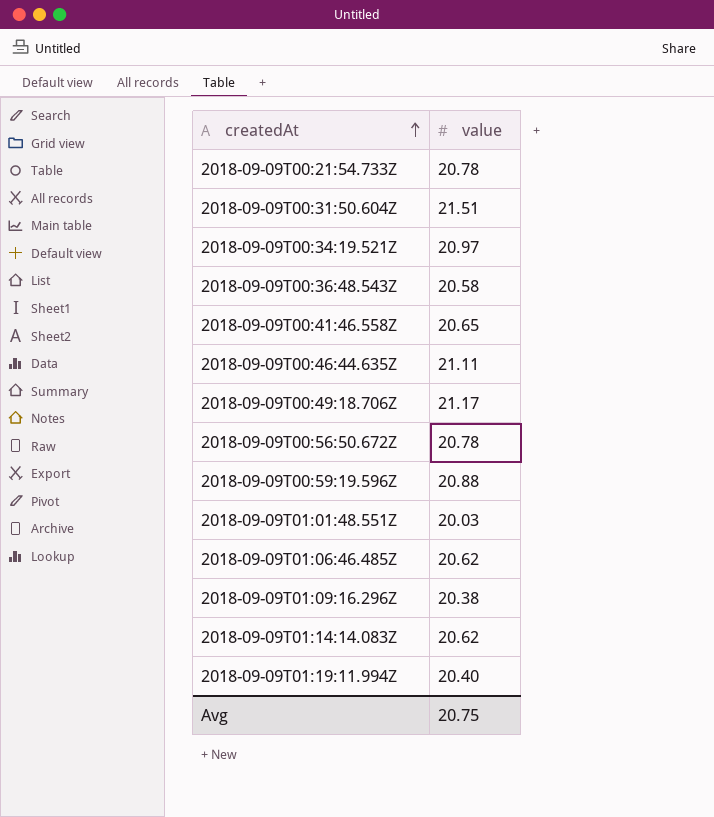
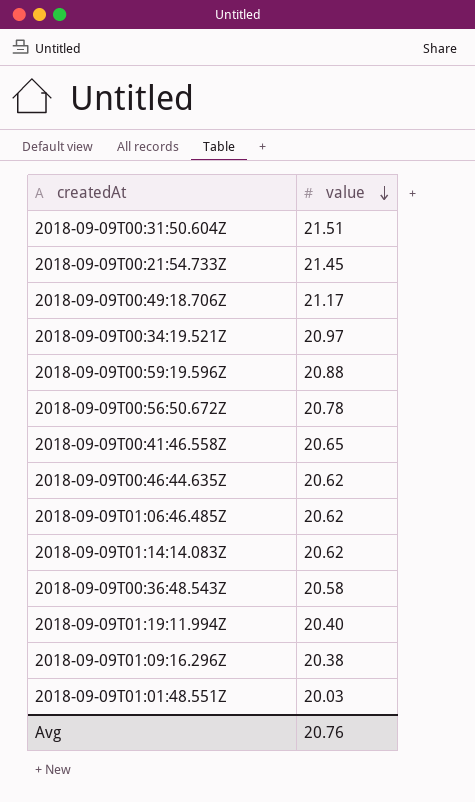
row order: createdAt ascending -> value descending
2018-09-09T00:21:54.733Z | value: 20.78 -> 21.45
2018-09-09T00:46:44.635Z | value: 21.11 -> 20.62
Avg | value: 20.75 -> 20.76

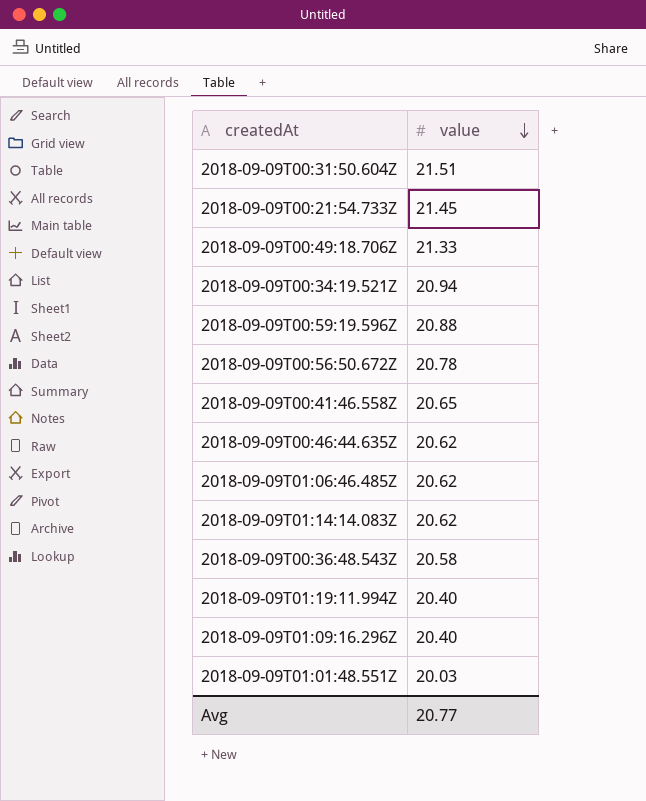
2018-09-09T00:49:18.706Z | value: 21.17 -> 21.33
2018-09-09T00:34:19.521Z | value: 20.97 -> 20.94
2018-09-09T01:09:16.296Z | value: 20.38 -> 20.40
Avg | value: 20.76 -> 20.77

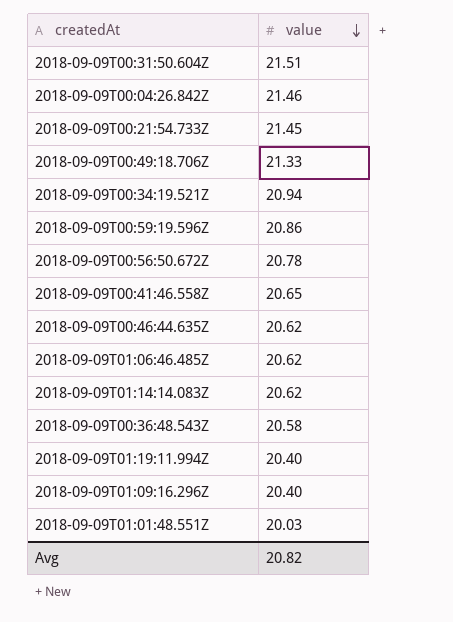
row 2018-09-09T00:04:26.842Z: none -> 21.46
2018-09-09T00:59:19.596Z | value: 20.88 -> 20.86
Avg | value: 20.77 -> 20.82

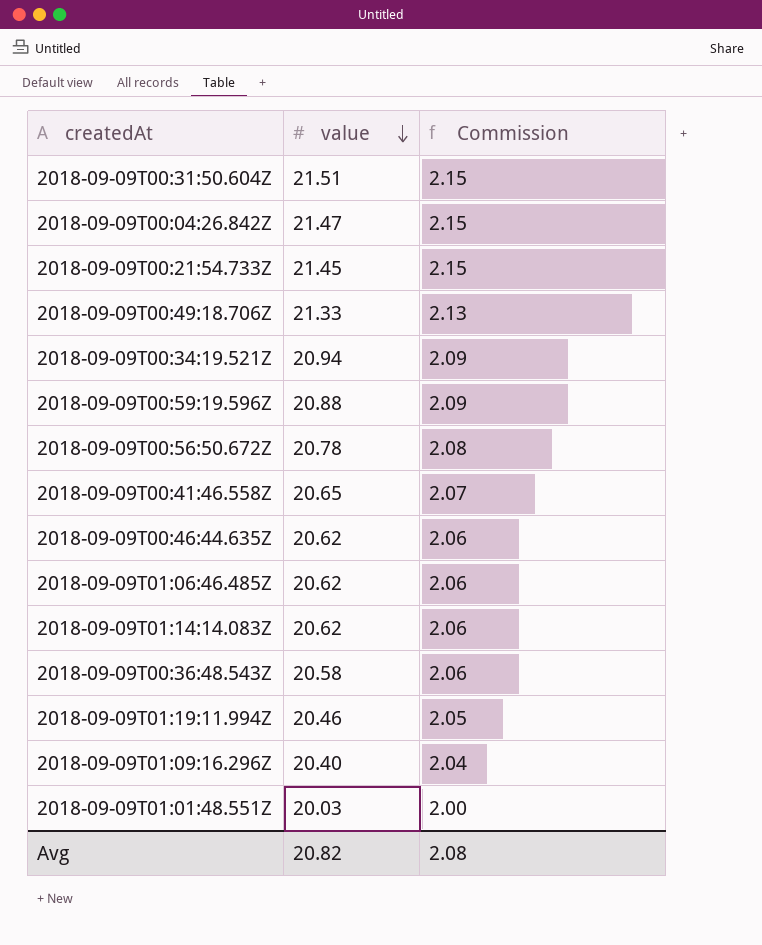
column Commission | formula: none -> [value] * 0.1
2018-09-09T00:04:26.842Z | value: 21.46 -> 21.47
2018-09-09T00:59:19.596Z | value: 20.86 -> 20.88
2018-09-09T01:19:11.994Z | value: 20.40 -> 20.46

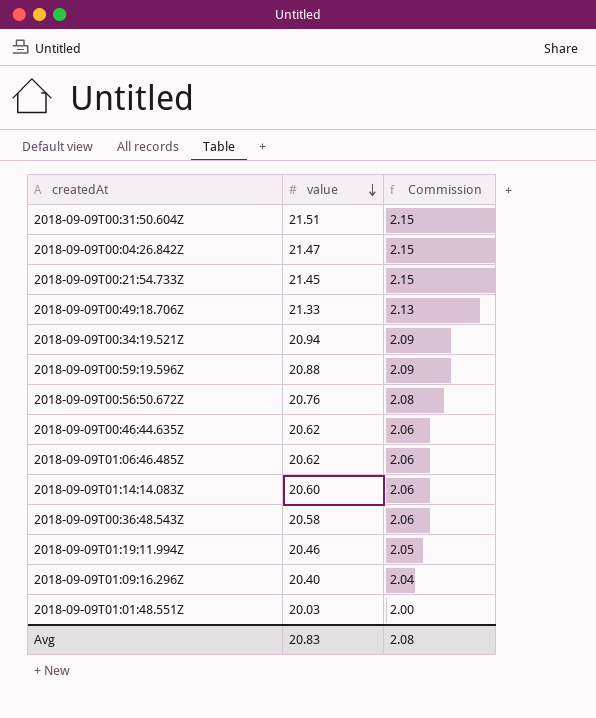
row 2018-09-09T00:41:46.558Z: 20.65 | 2.07 -> none
2018-09-09T00:56:50.672Z | value: 20.78 -> 20.76
2018-09-09T01:14:14.083Z | value: 20.62 -> 20.60
Avg | value: 20.82 -> 20.83

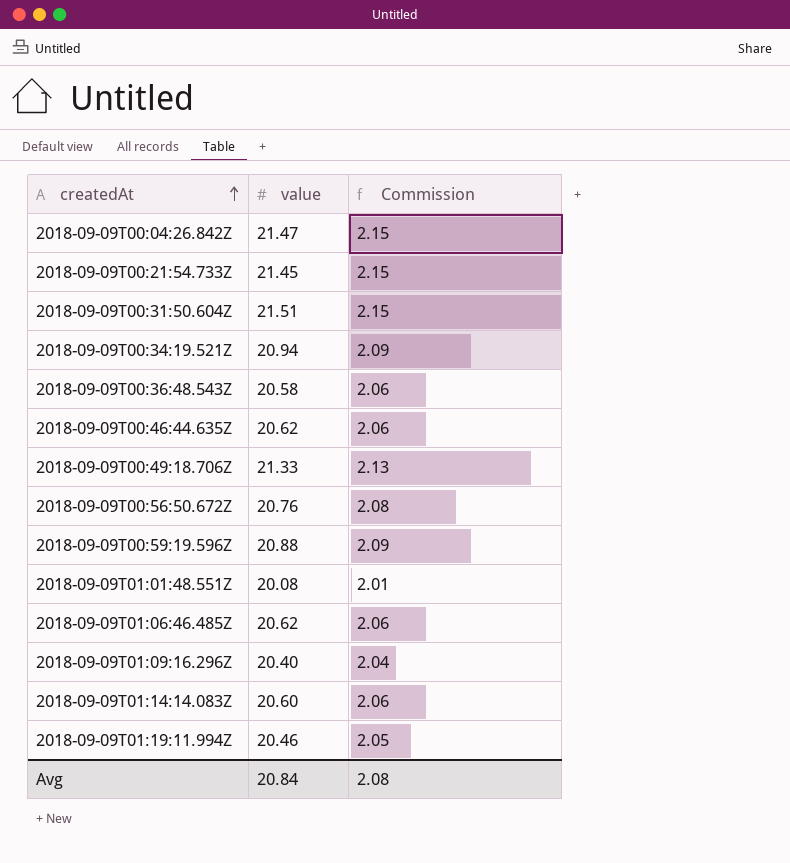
row order: value descending -> createdAt ascending
2018-09-09T01:01:48.551Z | value: 20.03 -> 20.08
2018-09-09T01:01:48.551Z | Commission: 2.00 -> 2.01
Avg | value: 20.83 -> 20.84

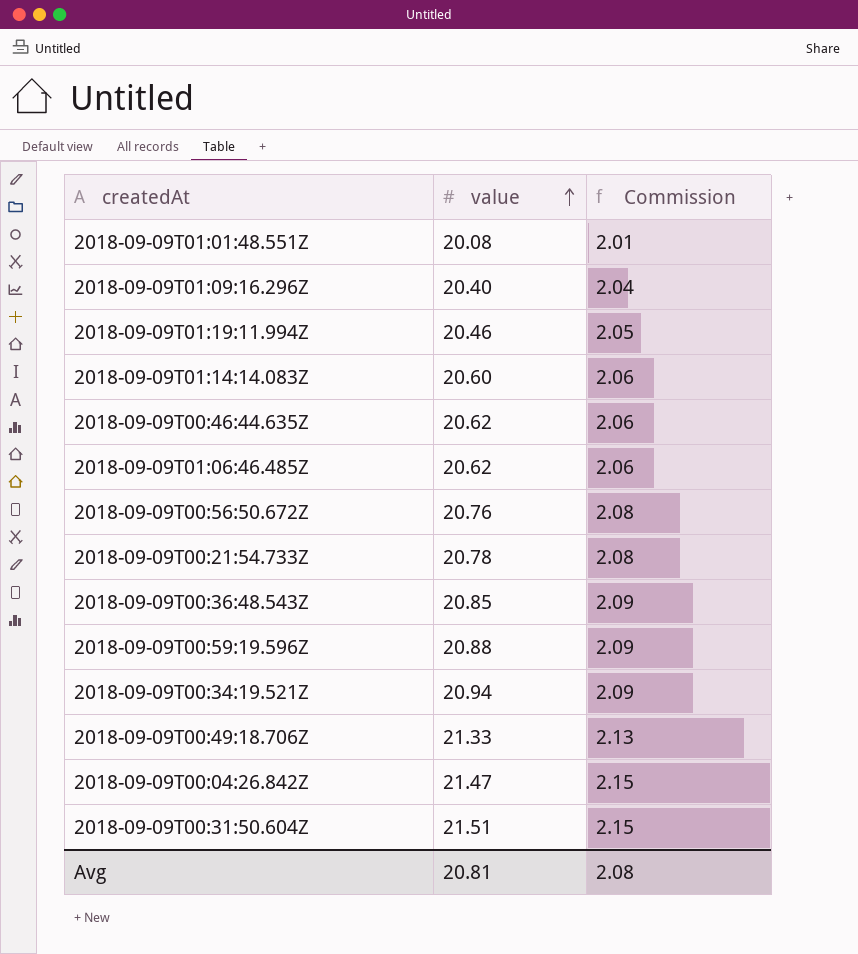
row order: createdAt ascending -> value ascending
2018-09-09T00:21:54.733Z | value: 21.45 -> 20.78
2018-09-09T00:21:54.733Z | Commission: 2.15 -> 2.08
2018-09-09T00:36:48.543Z | value: 20.58 -> 20.85
2018-09-09T00:36:48.543Z | Commission: 2.06 -> 2.09
Avg | value: 20.84 -> 20.81

